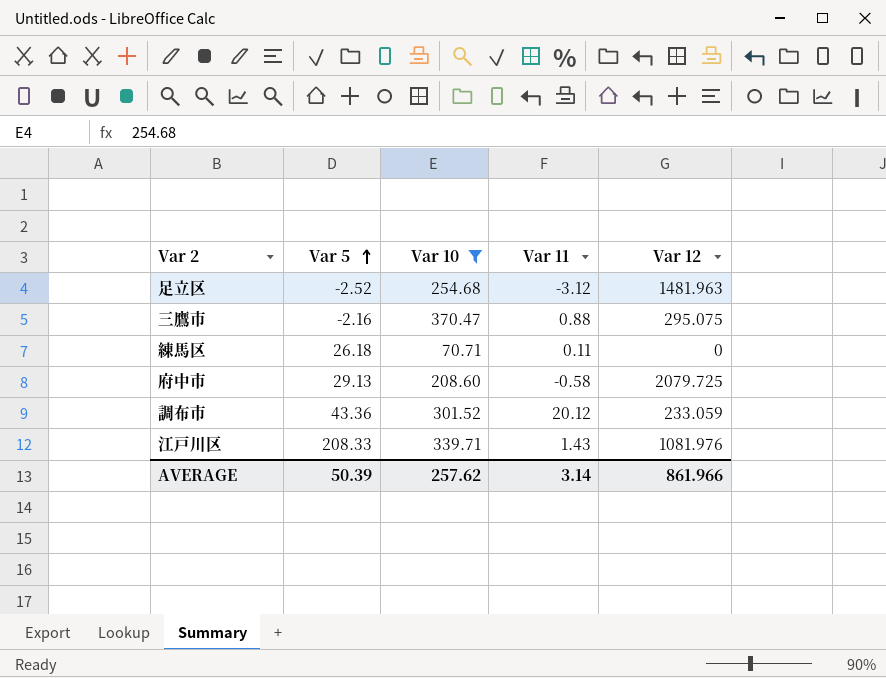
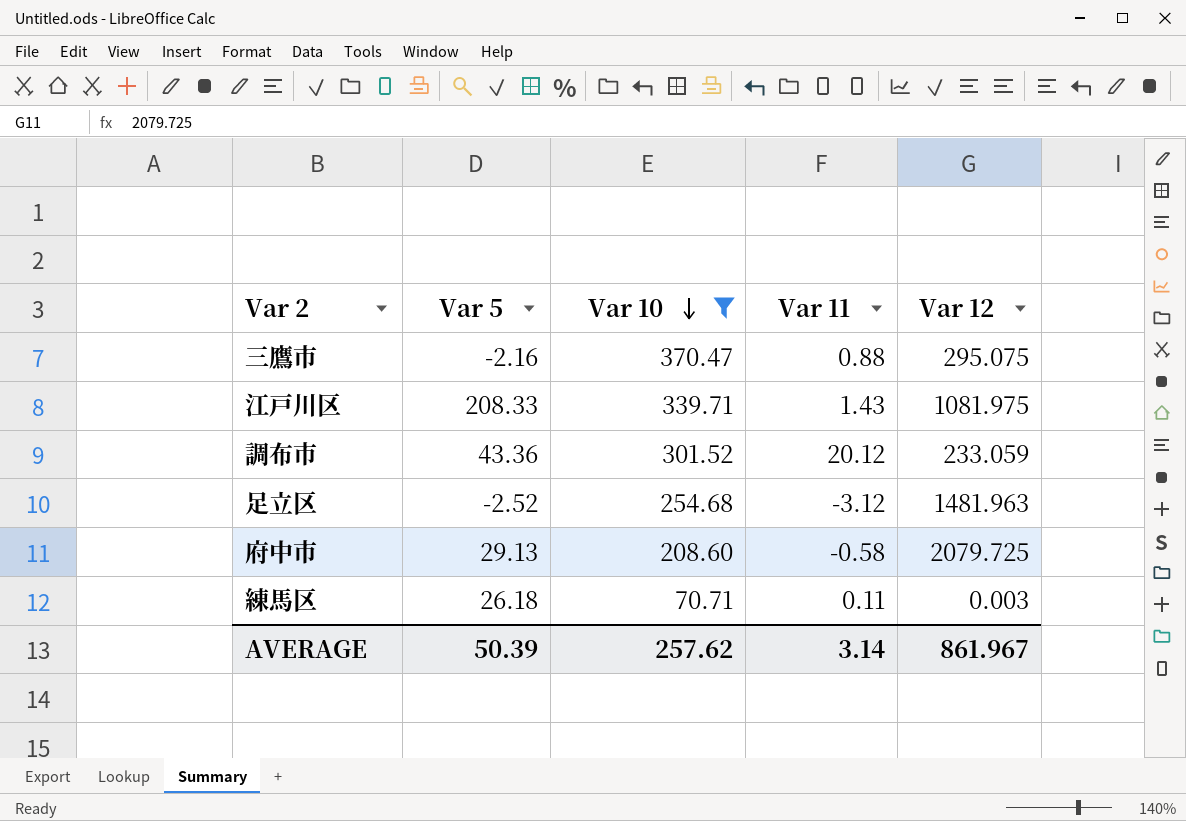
row order: Var 5 ascending -> Var 10 descending
江戸川区 | Var 12: 1081.976 -> 1081.975
練馬区 | Var 12: 0 -> 0.003
AVERAGE | Var 12: 861.966 -> 861.967

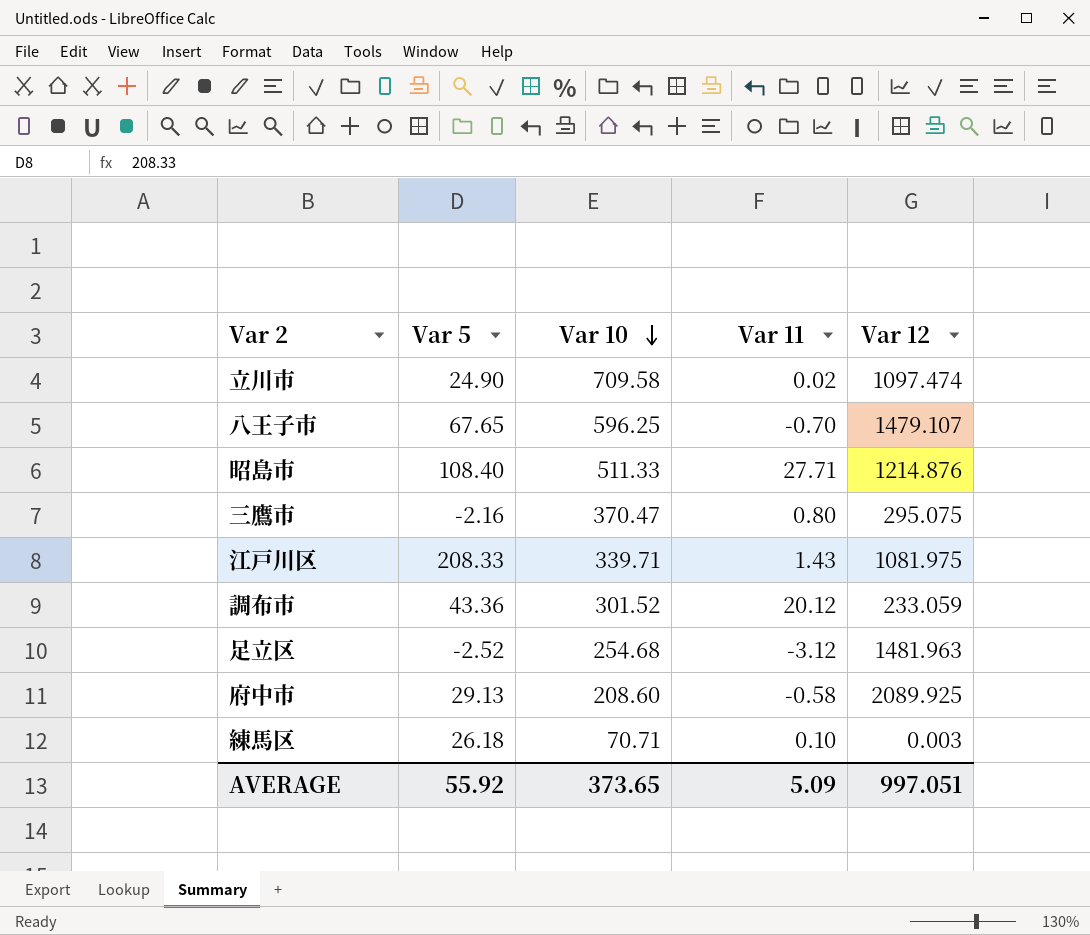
filter: Var 10 <= 370.47 -> none
三鷹市 | Var 11: 0.88 -> 0.80
府中市 | Var 12: 2079.725 -> 2089.925
練馬区 | Var 11: 0.11 -> 0.10
AVERAGE | Var 5: 50.39 -> 55.92
AVERAGE | Var 10: 257.62 -> 373.65
AVERAGE | Var 11: 3.14 -> 5.09
AVERAGE | Var 12: 861.967 -> 997.051

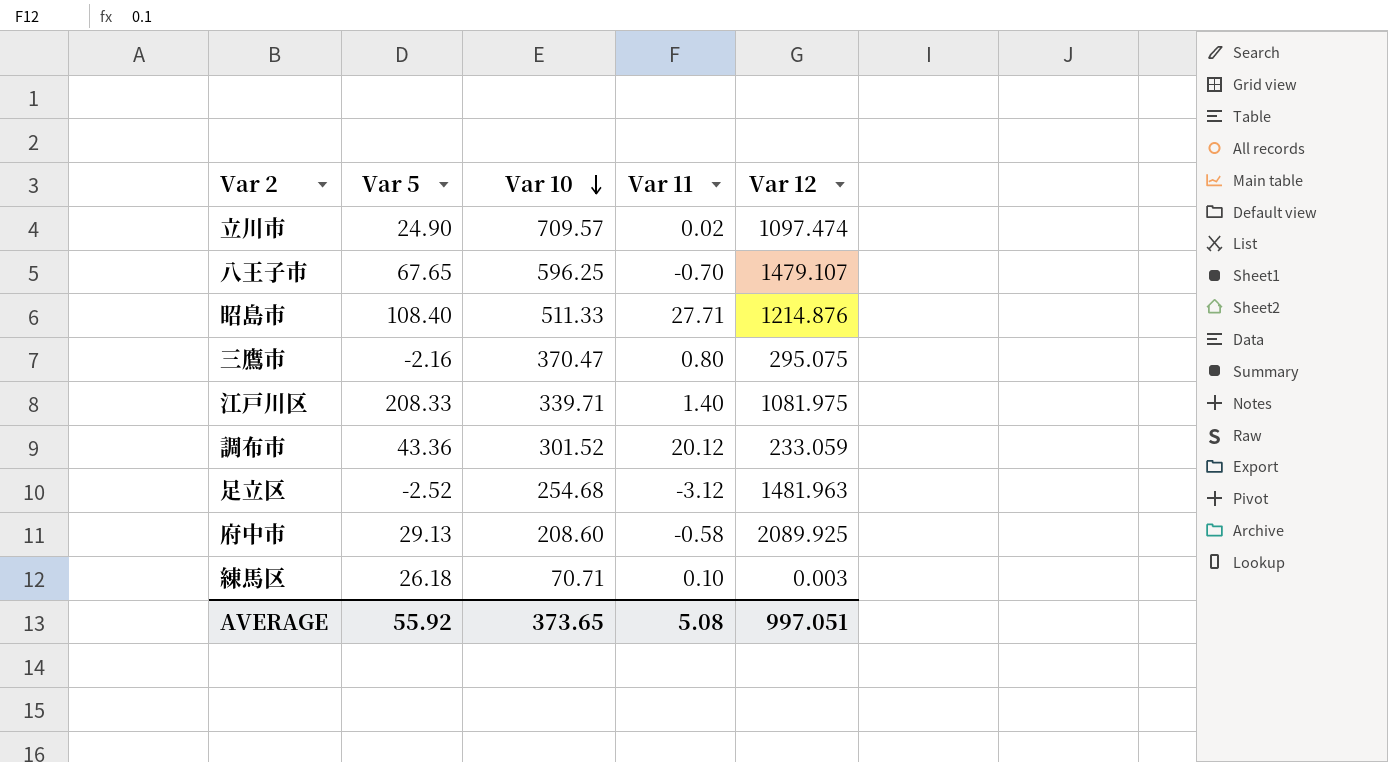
立川市 | Var 10: 709.58 -> 709.57
江戸川区 | Var 11: 1.43 -> 1.40
AVERAGE | Var 11: 5.09 -> 5.08

